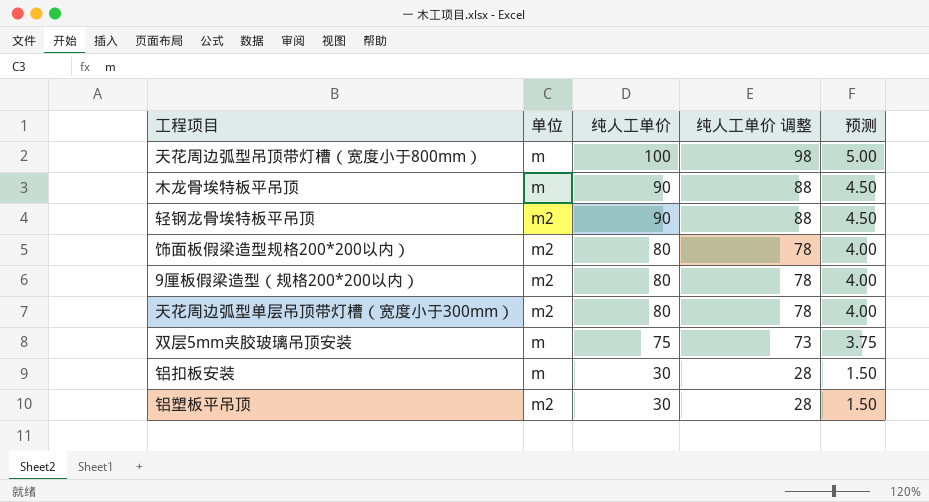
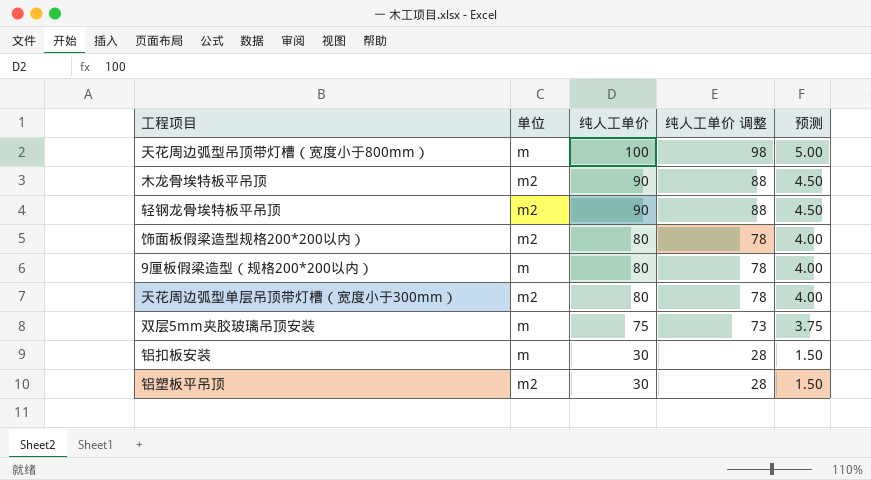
木龙骨埃特板平吊顶 | 单位: m -> m2
9厘板假梁造型（规格200*200以内） | 单位: m2 -> m

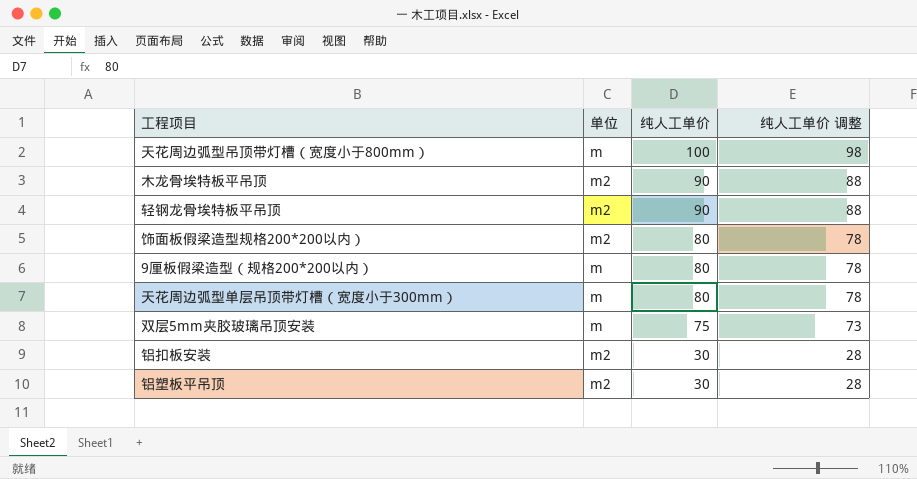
column 预测 | formula: [纯人工单价] * 0.05 -> none
天花周边弧型单层吊顶带灯槽（宽度小于300mm） | 单位: m2 -> m
铝扣板安装 | 单位: m -> m2

